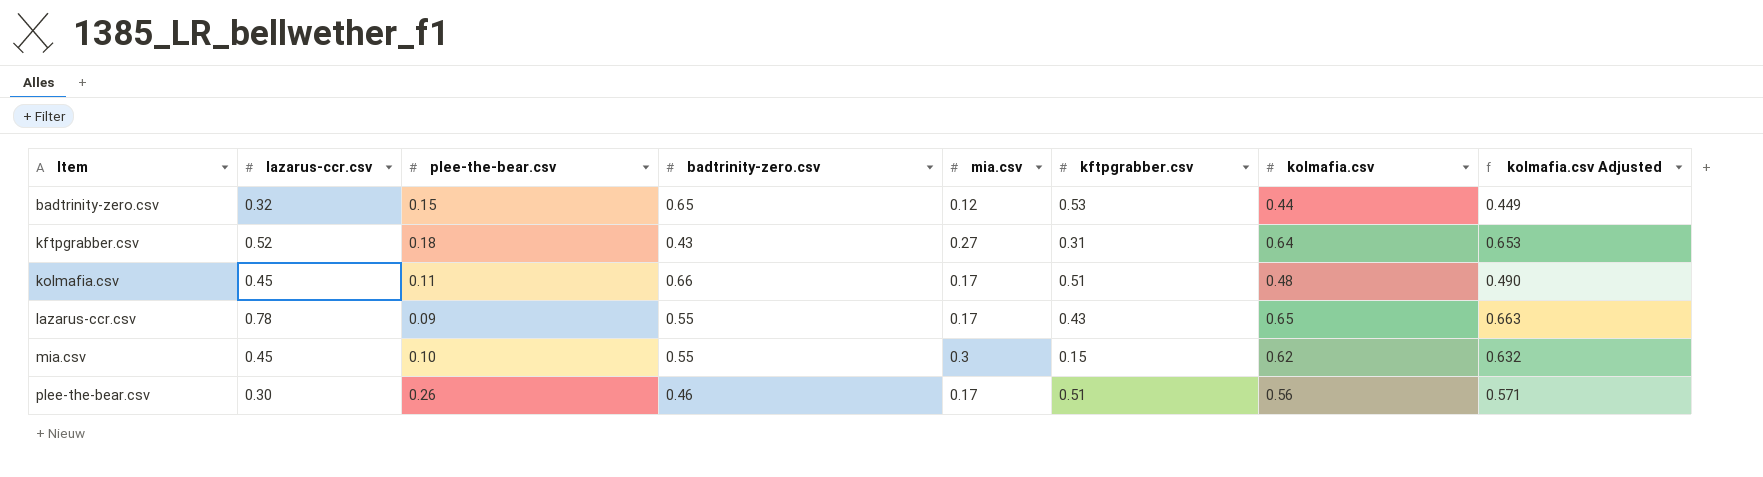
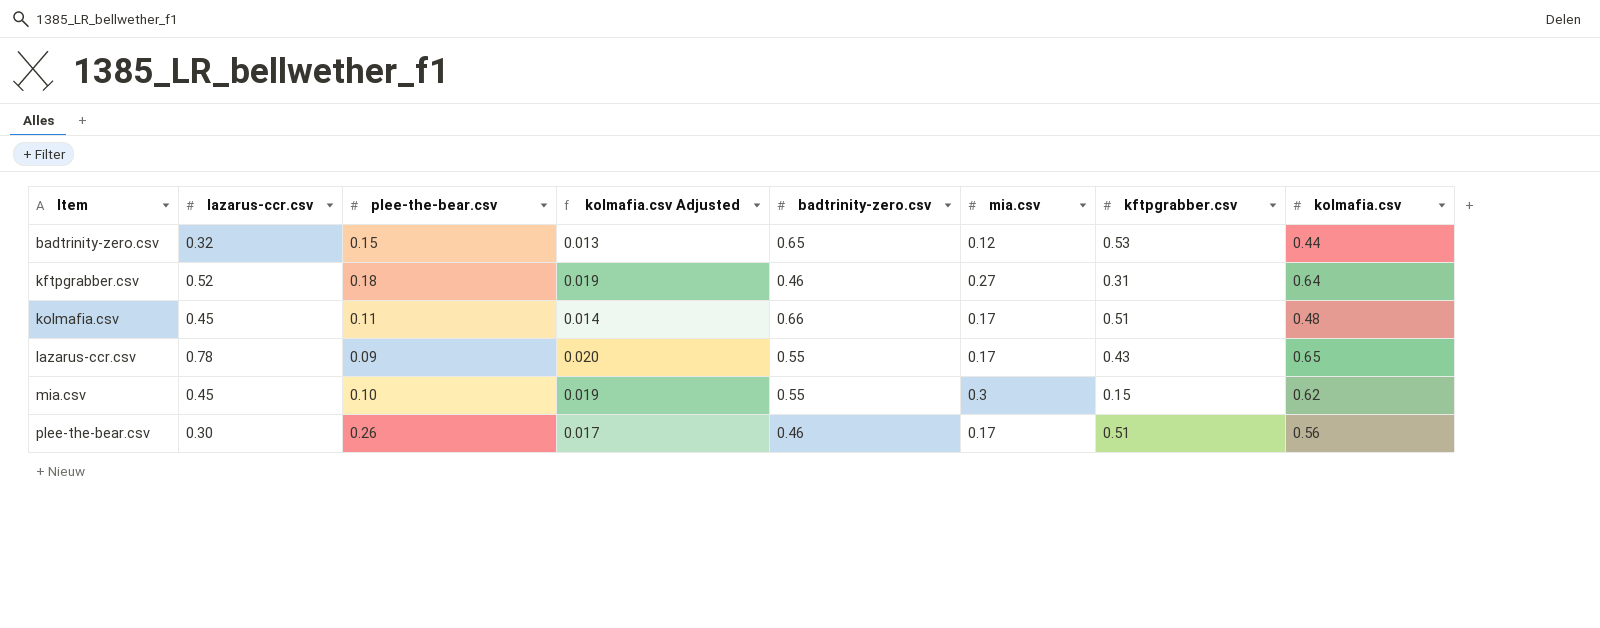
column kolmafia.csv Adjusted | formula: [kolmafia.csv] * 1.02 -> [kolmafia.csv] * 0.03
column kolmafia.csv Adjusted | position: 8 -> 4
kftpgrabber.csv | badtrinity-zero.csv: 0.43 -> 0.46

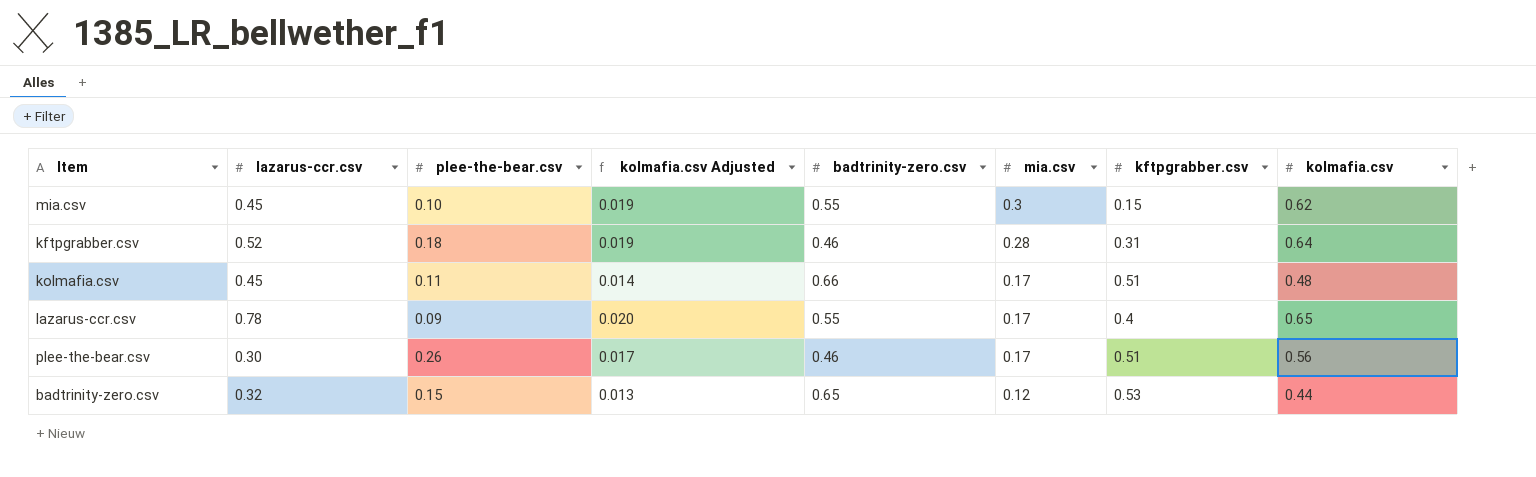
row order: Item ascending -> mia.csv descending
kftpgrabber.csv | mia.csv: 0.27 -> 0.28
lazarus-ccr.csv | kftpgrabber.csv: 0.43 -> 0.4

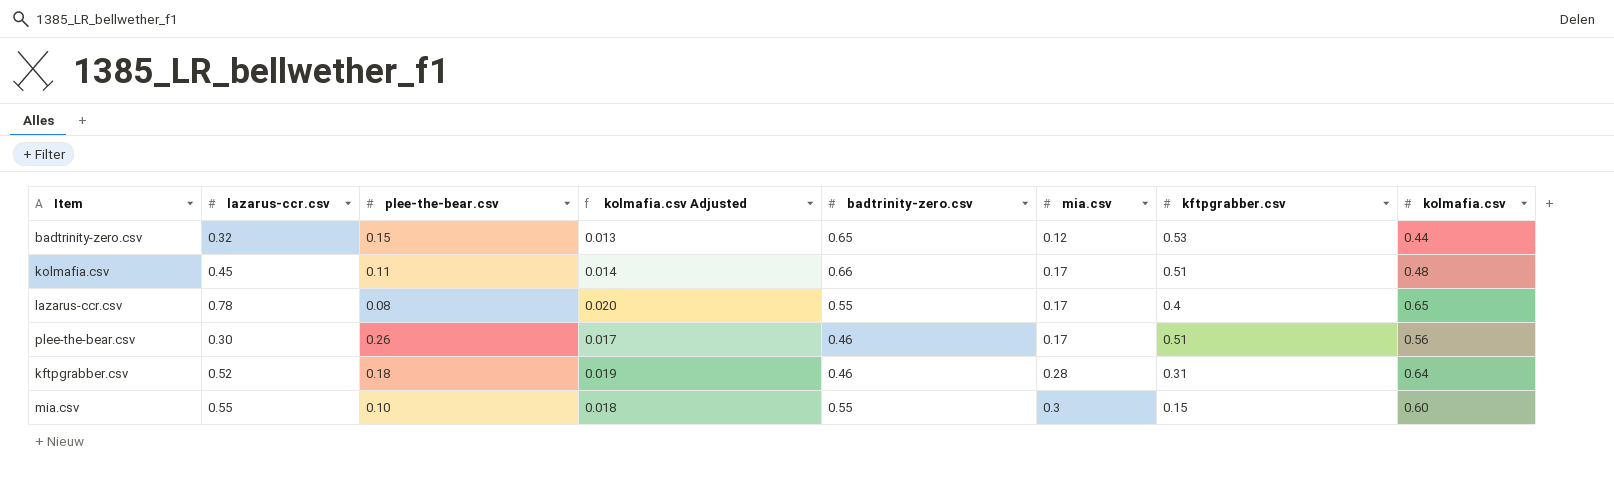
row order: mia.csv descending -> mia.csv ascending
lazarus-ccr.csv | plee-the-bear.csv: 0.09 -> 0.08
mia.csv | lazarus-ccr.csv: 0.45 -> 0.55
mia.csv | kolmafia.csv Adjusted: 0.019 -> 0.018
mia.csv | kolmafia.csv: 0.62 -> 0.60

